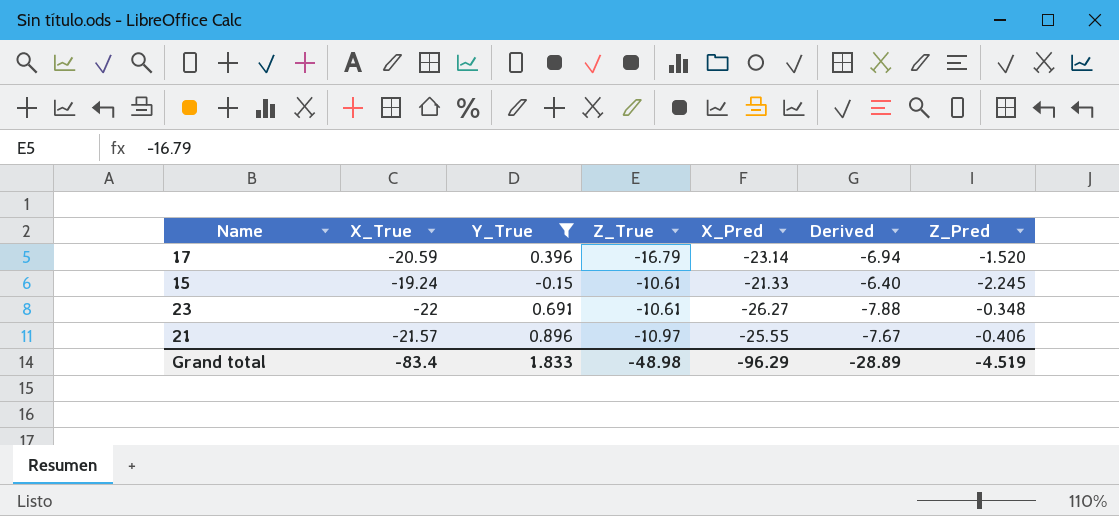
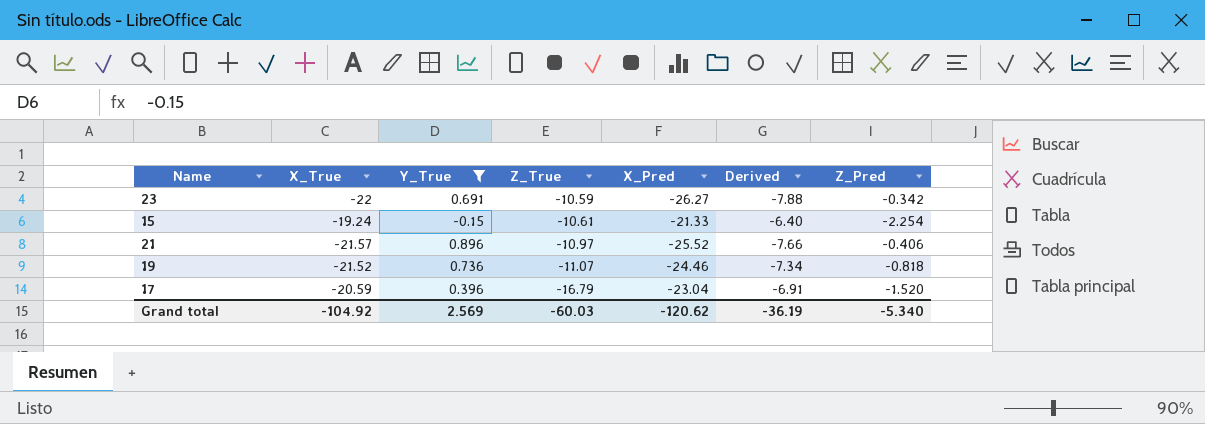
row order: none -> Z_True descending
23 | Z_True: -10.61 -> -10.59
23 | Z_Pred: -0.348 -> -0.342
15 | Z_Pred: -2.245 -> -2.254
21 | X_Pred: -25.55 -> -25.52
21 | Derived: -7.67 -> -7.66
row 19: none -> -21.52 | 0.736 | -11.07 | -24.46 | -7.34 | -0.818
17 | X_Pred: -23.14 -> -23.04
17 | Derived: -6.94 -> -6.91
Grand total | X_True: -83.4 -> -104.92
Grand total | Y_True: 1.833 -> 2.569
Grand total | Z_True: -48.98 -> -60.03
Grand total | X_Pred: -96.29 -> -120.62
Grand total | Derived: -28.89 -> -36.19
Grand total | Z_Pred: -4.519 -> -5.340

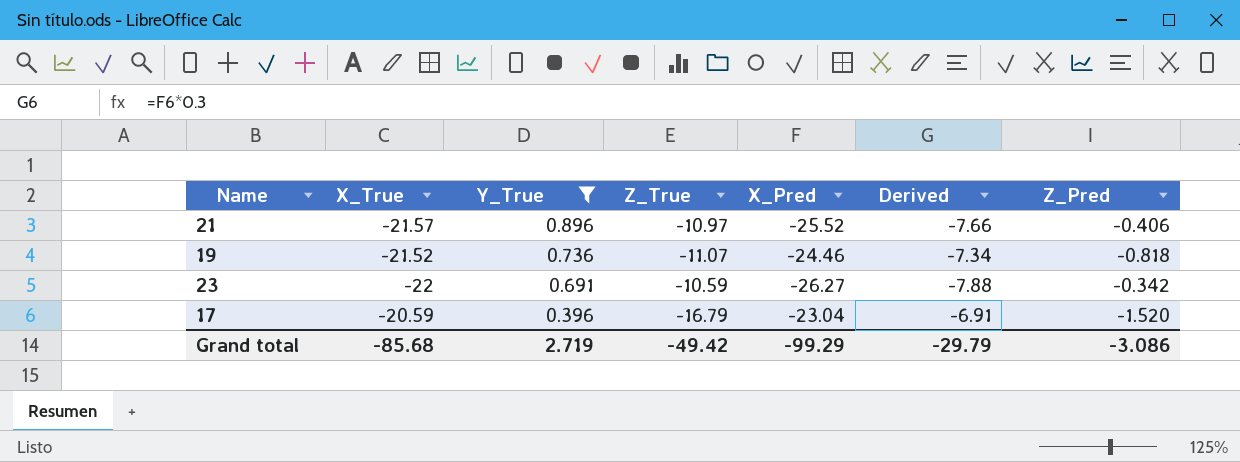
row order: Z_True descending -> Y_True descending
row 15: -19.24 | -0.15 | -10.61 | -21.33 | -6.40 | -2.254 -> none
Grand total | X_True: -104.92 -> -85.68
Grand total | Y_True: 2.569 -> 2.719
Grand total | Z_True: -60.03 -> -49.42
Grand total | X_Pred: -120.62 -> -99.29
Grand total | Derived: -36.19 -> -29.79
Grand total | Z_Pred: -5.340 -> -3.086

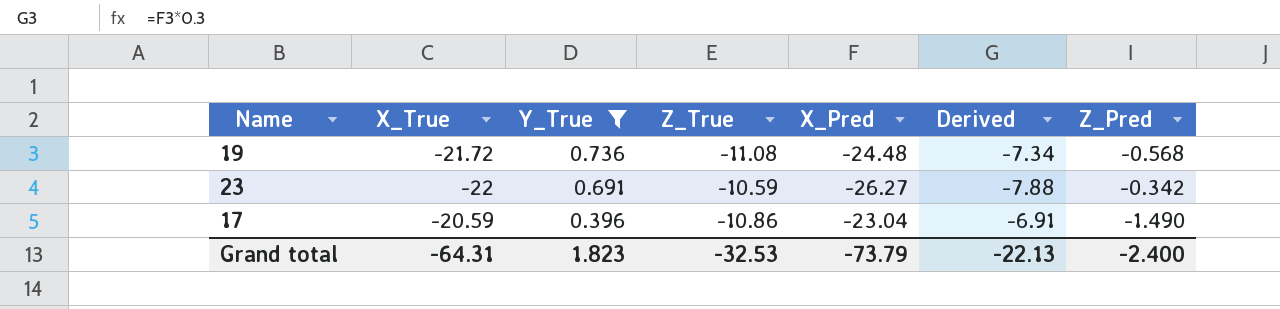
row 21: -21.57 | 0.896 | -10.97 | -25.52 | -7.66 | -0.406 -> none
19 | X_True: -21.52 -> -21.72
19 | Z_True: -11.07 -> -11.08
19 | X_Pred: -24.46 -> -24.48
19 | Z_Pred: -0.818 -> -0.568
17 | Z_True: -16.79 -> -10.86
17 | Z_Pred: -1.520 -> -1.490
Grand total | X_True: -85.68 -> -64.31
Grand total | Y_True: 2.719 -> 1.823
Grand total | Z_True: -49.42 -> -32.53
Grand total | X_Pred: -99.29 -> -73.79
Grand total | Derived: -29.79 -> -22.13
Grand total | Z_Pred: -3.086 -> -2.400

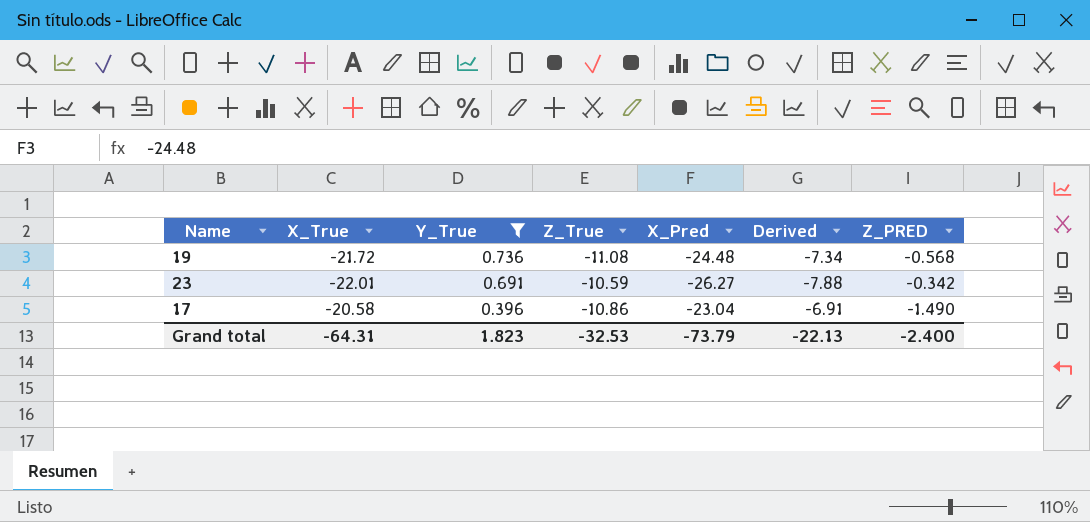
column name: Z_Pred -> Z_PRED
23 | X_True: -22 -> -22.01
17 | X_True: -20.59 -> -20.58

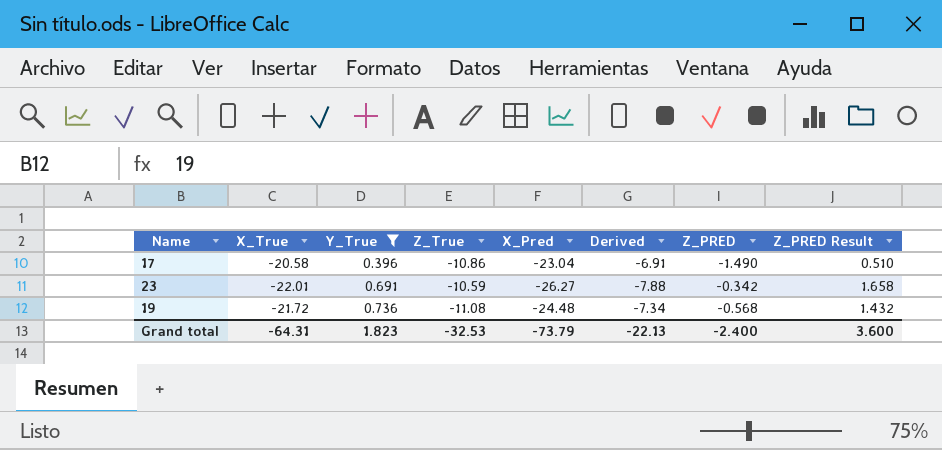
row order: Y_True descending -> Y_True ascending
column Z_PRED Result | formula: none -> [Z_PRED] + 2

